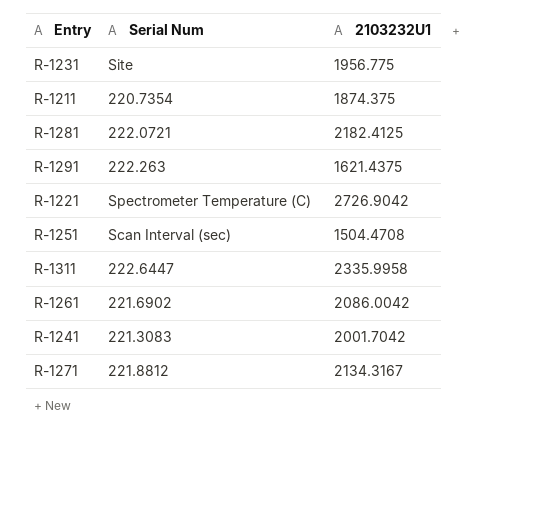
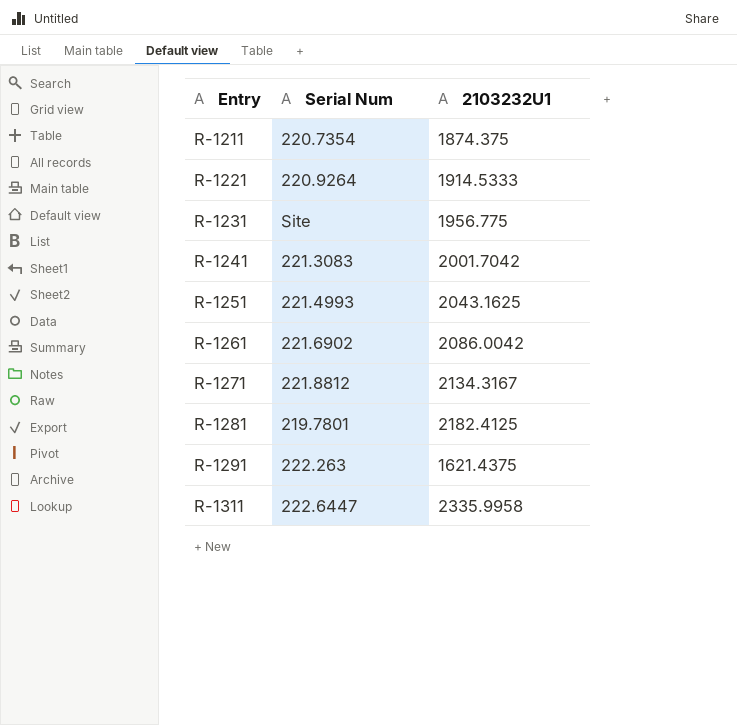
row order: none -> Entry ascending
R-1221 | Serial Num: Spectrometer Temperature (C) -> 220.9264
R-1221 | 2103232U1: 2726.9042 -> 1914.5333
R-1251 | Serial Num: Scan Interval (sec) -> 221.4993
R-1251 | 2103232U1: 1504.4708 -> 2043.1625
R-1281 | Serial Num: 222.0721 -> 219.7801

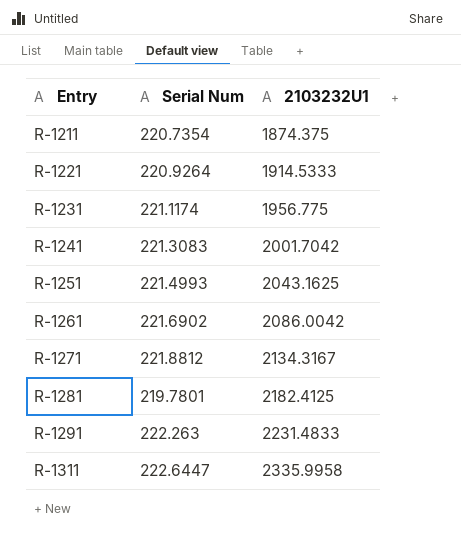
R-1231 | Serial Num: Site -> 221.1174
R-1291 | 2103232U1: 1621.4375 -> 2231.4833

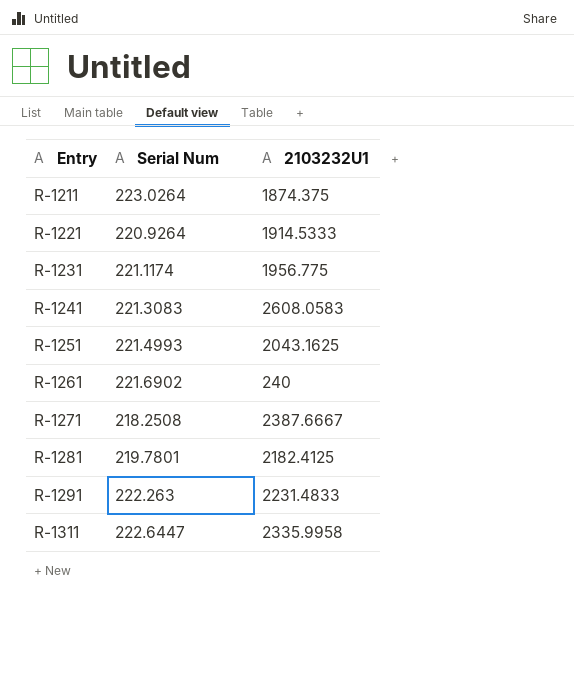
R-1211 | Serial Num: 220.7354 -> 223.0264
R-1241 | 2103232U1: 2001.7042 -> 2608.0583
R-1261 | 2103232U1: 2086.0042 -> 240
R-1271 | Serial Num: 221.8812 -> 218.2508
R-1271 | 2103232U1: 2134.3167 -> 2387.6667

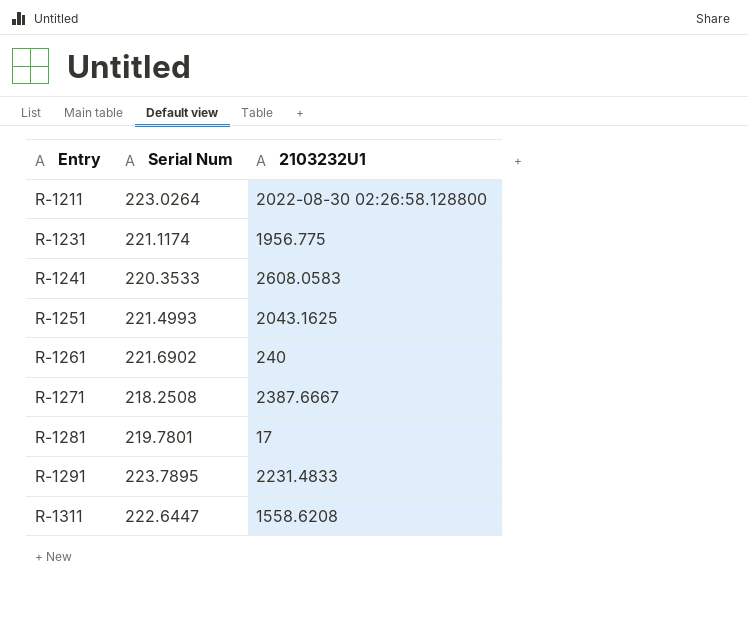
row R-1221: 220.9264 | 1914.5333 -> none
R-1211 | 2103232U1: 1874.375 -> 2022-08-30 02:26:58.128800
R-1241 | Serial Num: 221.3083 -> 220.3533
R-1281 | 2103232U1: 2182.4125 -> 17
R-1291 | Serial Num: 222.263 -> 223.7895
R-1311 | 2103232U1: 2335.9958 -> 1558.6208

